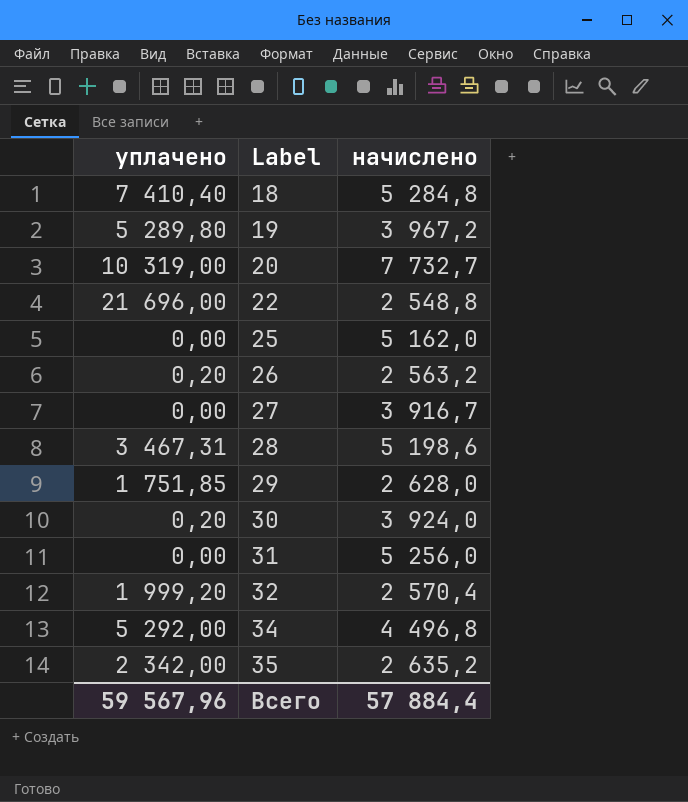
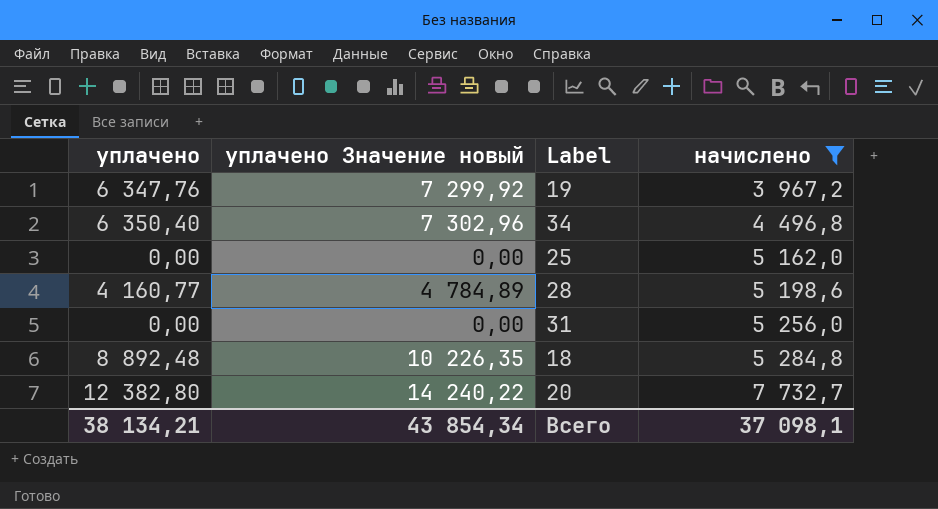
filter: none -> начислено >= 3 967,2
row order: Label ascending -> начислено ascending
column уплачено Значение новый | formula: none -> [уплачено] * 1,15
19 | уплачено: 5 289,80 -> 6 347,76
34 | уплачено: 5 292,00 -> 6 350,40
28 | уплачено: 3 467,31 -> 4 160,77
18 | уплачено: 7 410,40 -> 8 892,48
20 | уплачено: 10 319,00 -> 12 382,80
Всего | уплачено: 59 567,96 -> 38 134,21
Всего | начислено: 57 884,4 -> 37 098,1

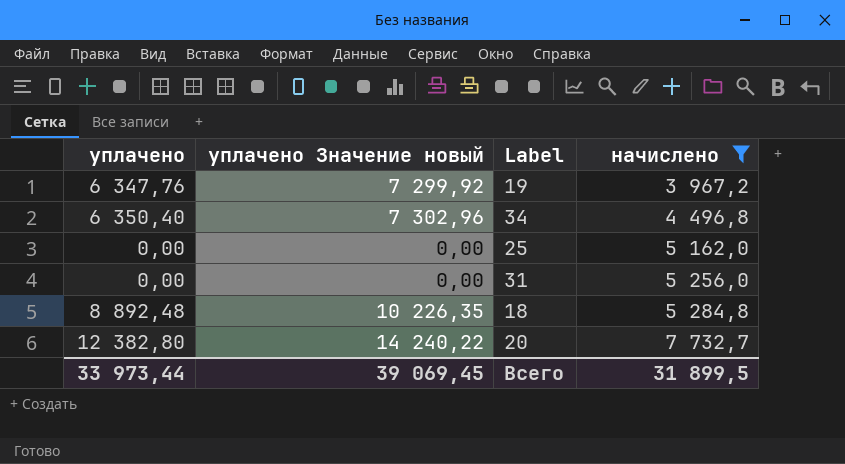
row 28: 4 160,77 | 4 784,89 | 5 198,6 -> none
Всего | уплачено: 38 134,21 -> 33 973,44
Всего | уплачено Значение новый: 43 854,34 -> 39 069,45
Всего | начислено: 37 098,1 -> 31 899,5

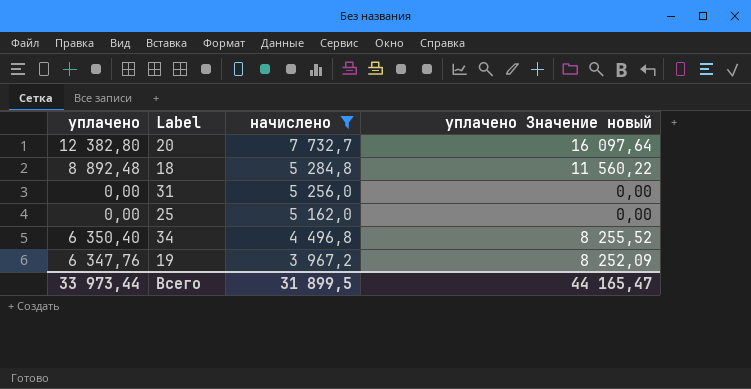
row order: начислено ascending -> начислено descending
column уплачено Значение новый | formula: [уплачено] * 1,15 -> [уплачено] * 1,3
column уплачено Значение новый | position: 2 -> 4
Всего | уплачено Значение новый: 39 069,45 -> 44 165,47

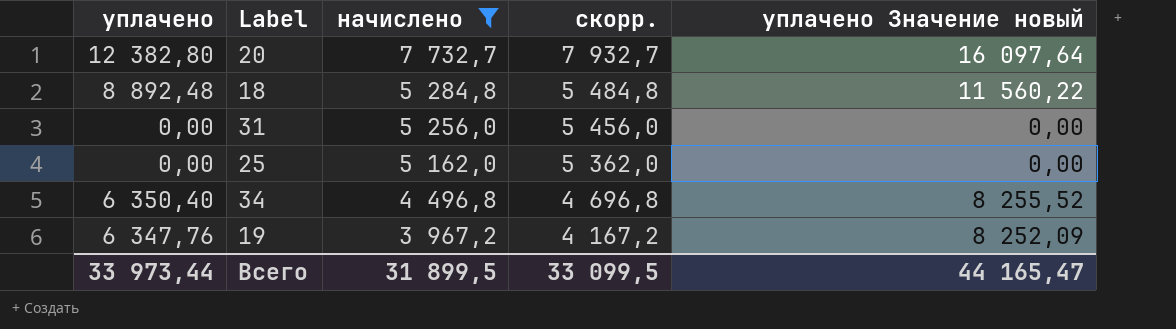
column скорр. | formula: none -> [начислено] + 200

